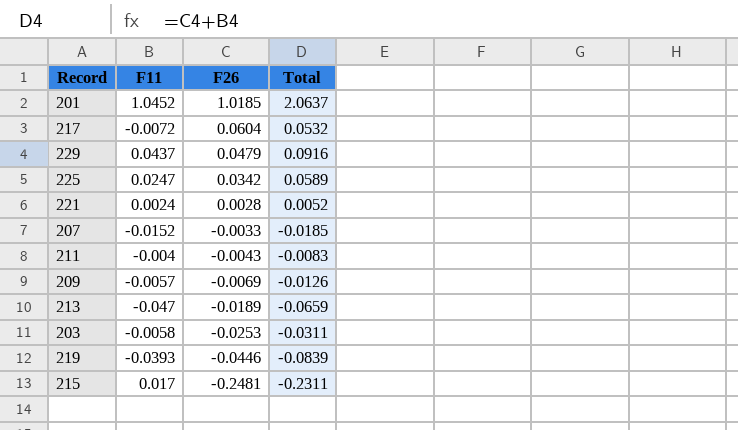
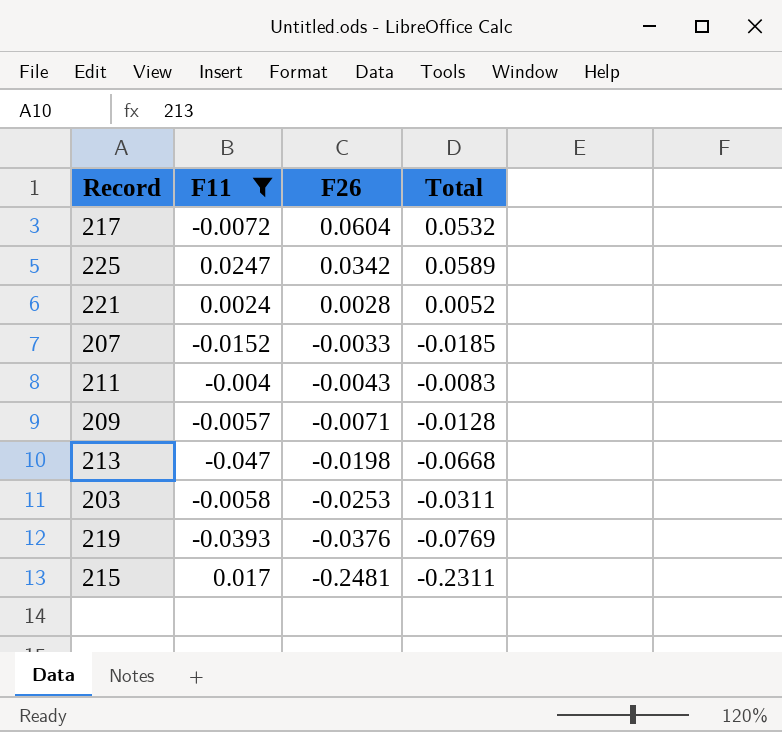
filter: none -> F11 <= 0.0247
209 | F26: -0.0069 -> -0.0071
209 | Total: -0.0126 -> -0.0128
213 | F26: -0.0189 -> -0.0198
213 | Total: -0.0659 -> -0.0668
219 | F26: -0.0446 -> -0.0376
219 | Total: -0.0839 -> -0.0769

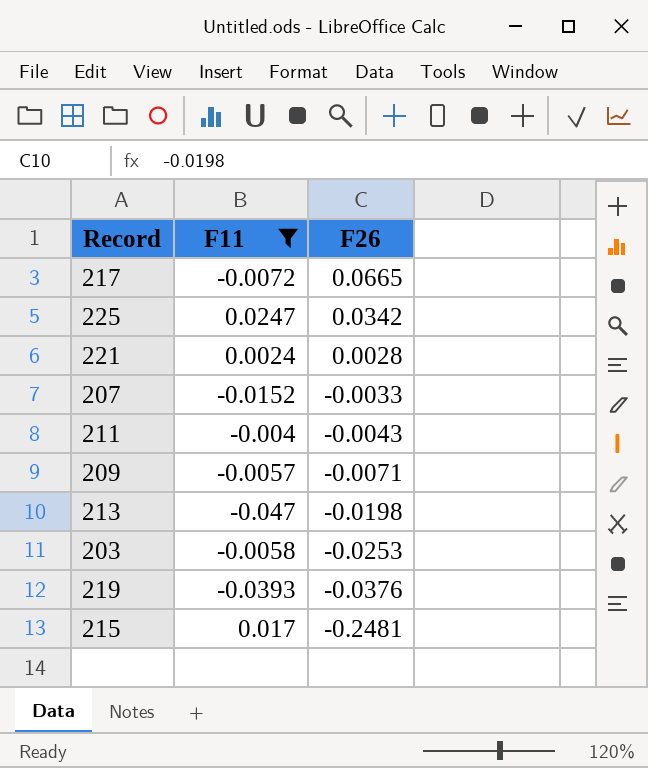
column Total | formula: [F11] + [F26] -> none
217 | F26: 0.0604 -> 0.0665

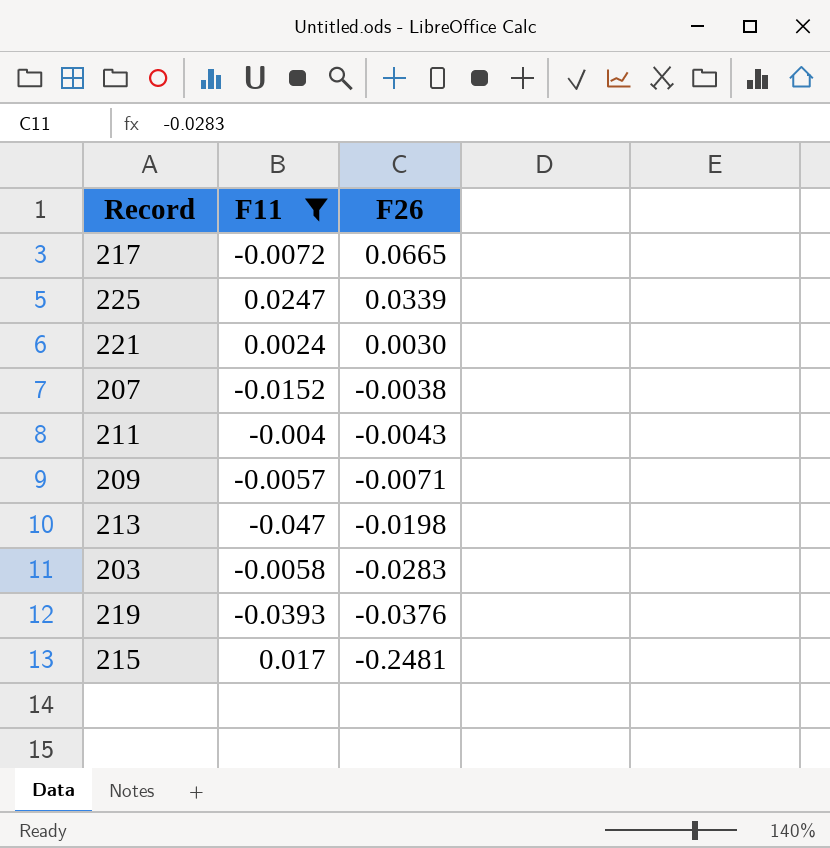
225 | F26: 0.0342 -> 0.0339
221 | F26: 0.0028 -> 0.0030
207 | F26: -0.0033 -> -0.0038
203 | F26: -0.0253 -> -0.0283

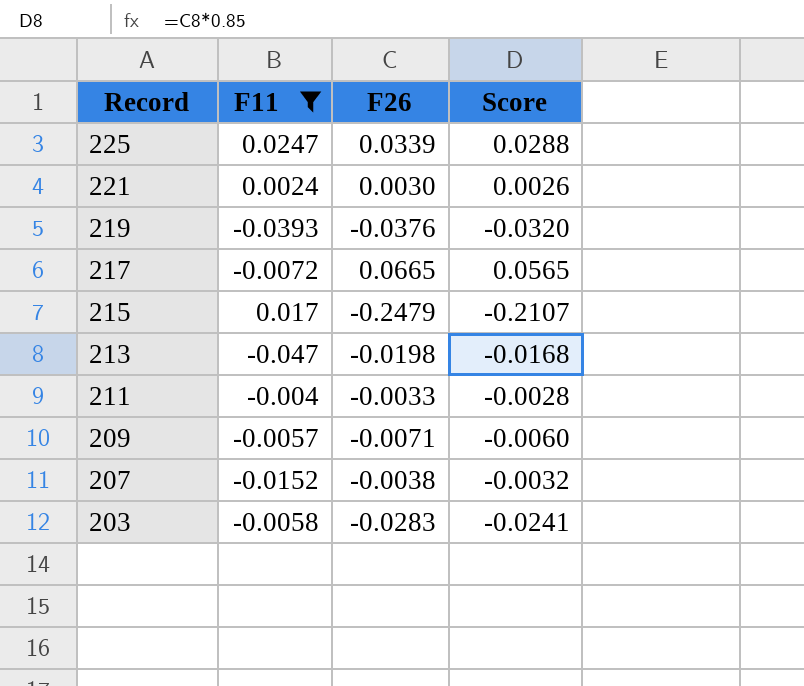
row order: F26 descending -> Record descending
column Score | formula: none -> [F26] * 0.85
215 | F26: -0.2481 -> -0.2479
211 | F26: -0.0043 -> -0.0033

